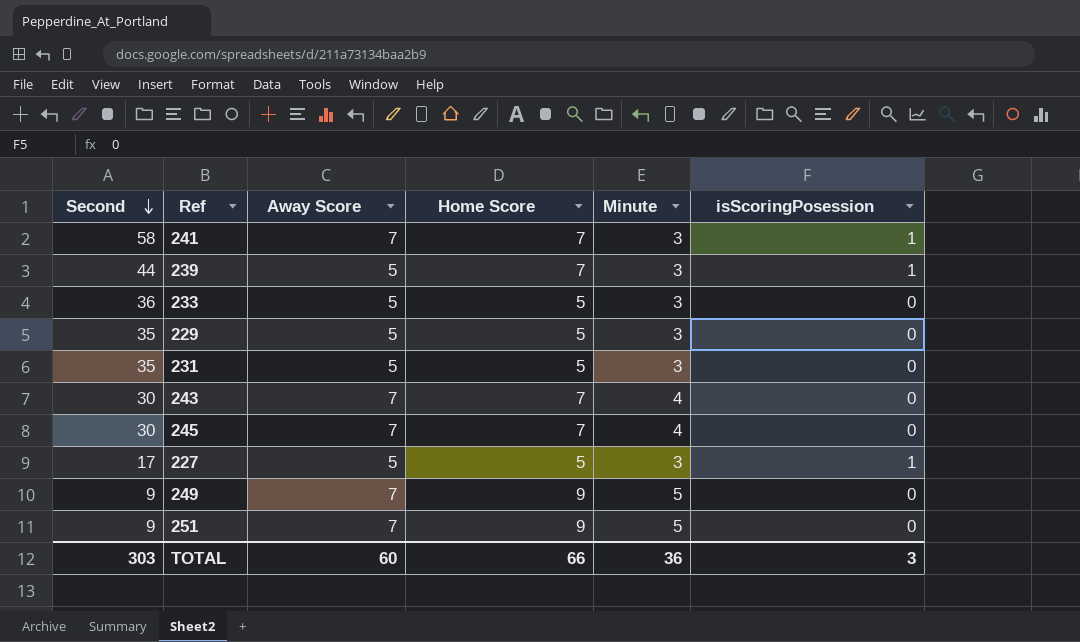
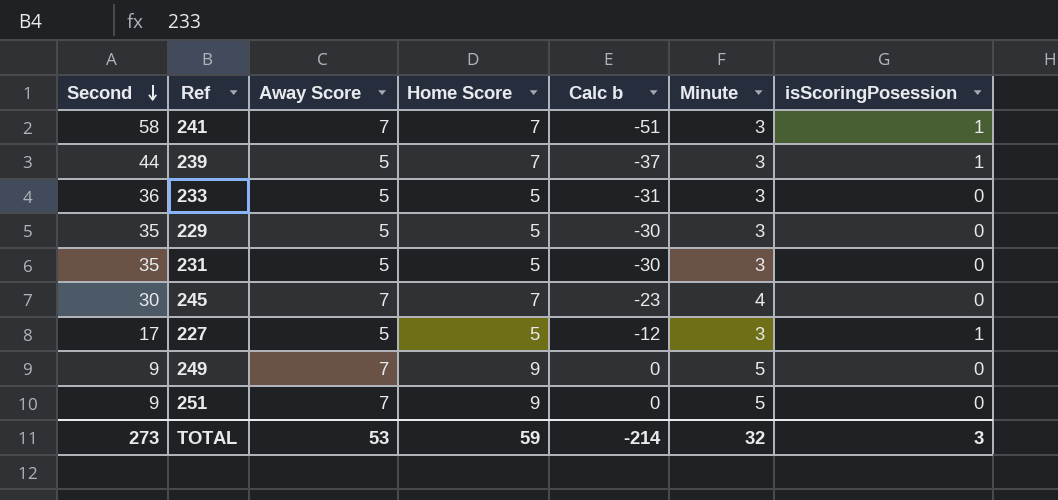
column Calc b | formula: none -> [Home Score] - [Second]
row 243: 30 | 7 | 7 | 4 | 0 -> none
TOTAL | Second: 303 -> 273
TOTAL | Away Score: 60 -> 53
TOTAL | Home Score: 66 -> 59
TOTAL | Minute: 36 -> 32

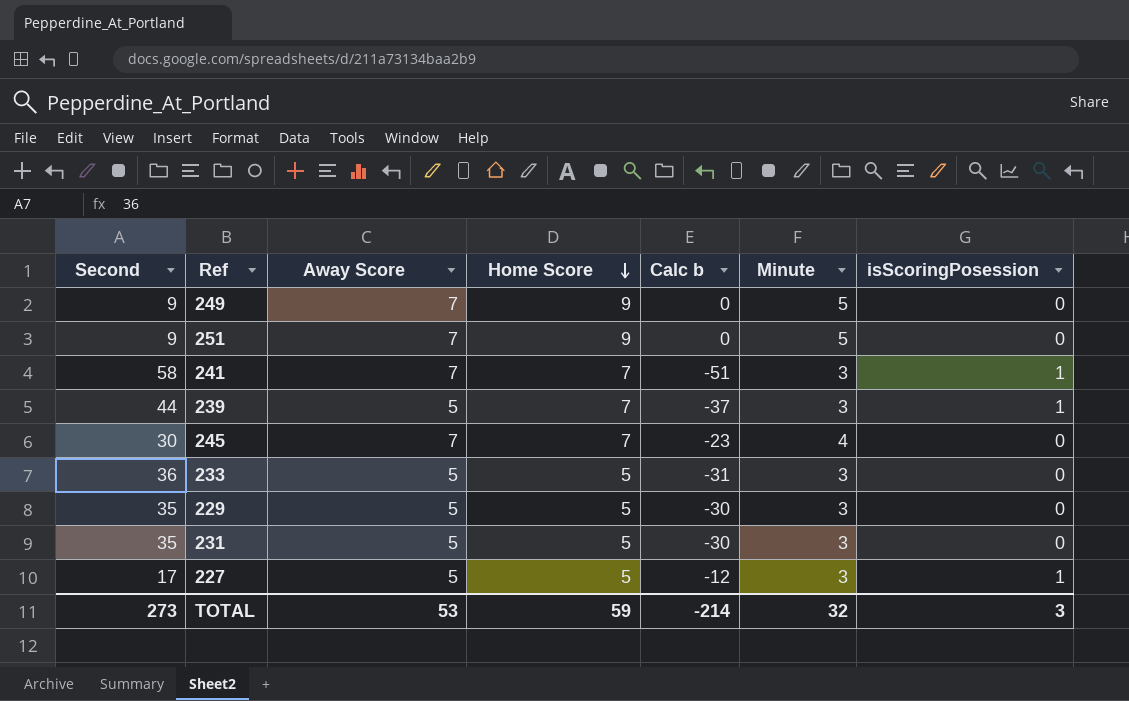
row order: Second descending -> Home Score descending

